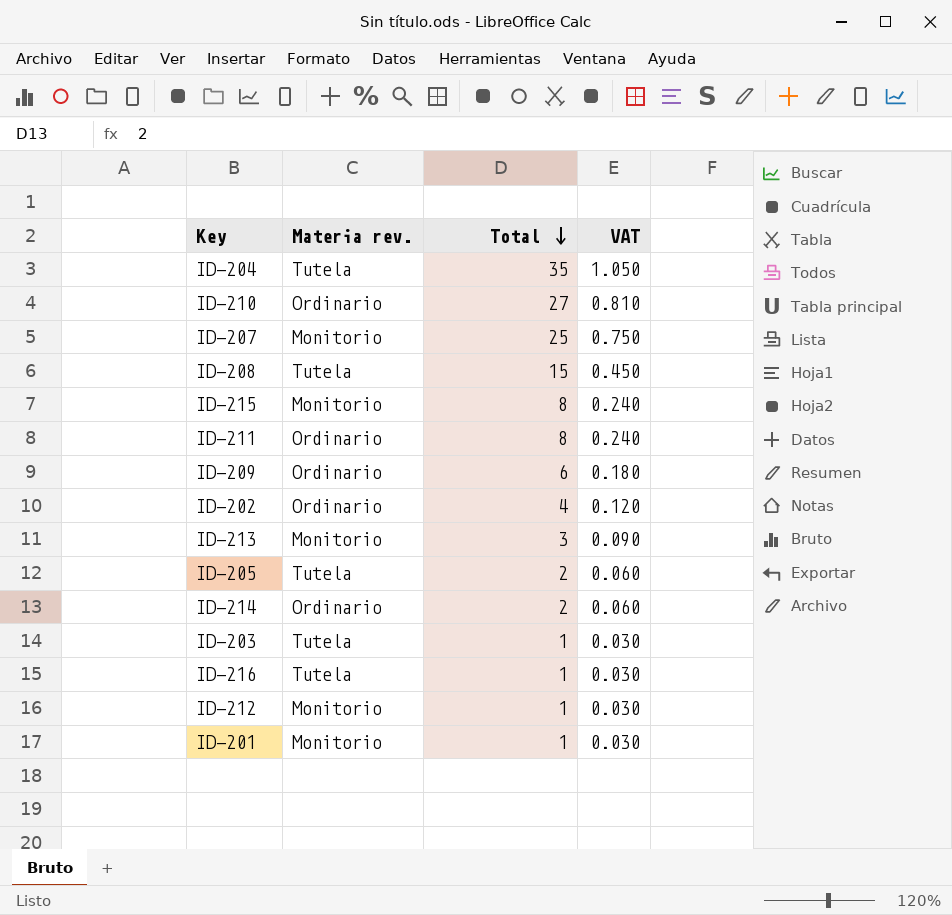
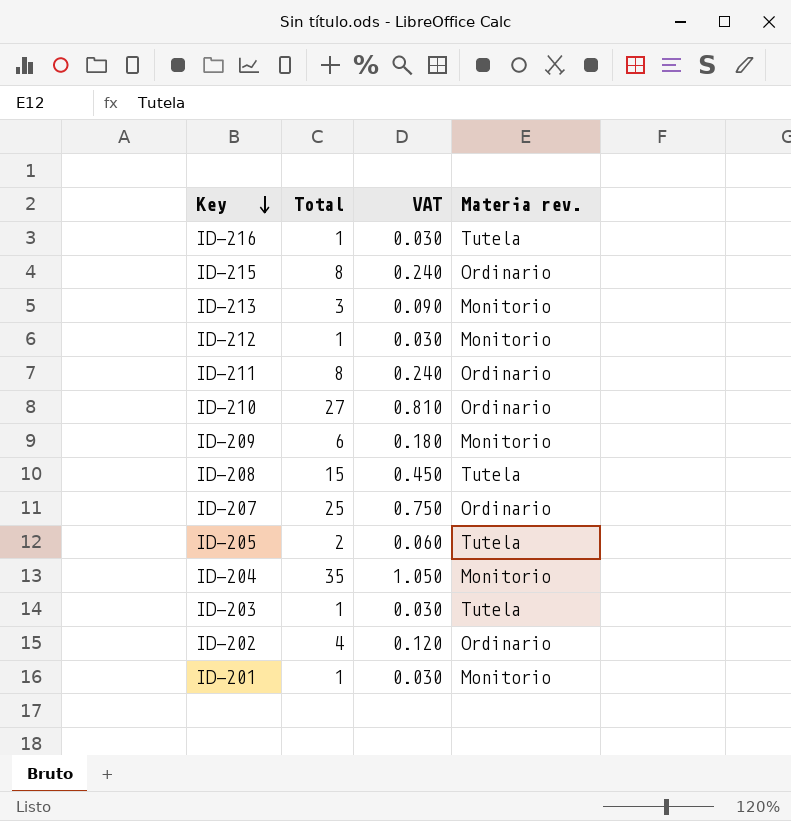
row order: Total descending -> Key descending
column Materia rev. | position: 2 -> 4
row ID-214: Ordinario | 2 | 0.060 -> none
ID-215 | Materia rev.: Monitorio -> Ordinario
ID-209 | Materia rev.: Ordinario -> Monitorio
ID-207 | Materia rev.: Monitorio -> Ordinario
ID-204 | Materia rev.: Tutela -> Monitorio

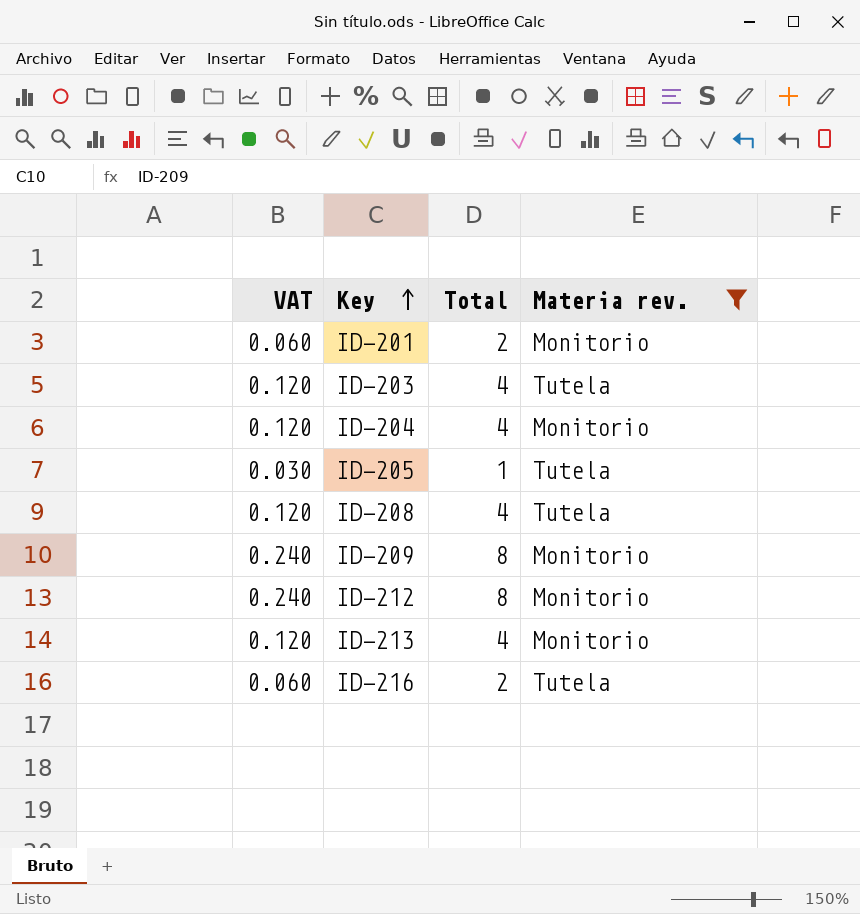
filter: none -> Materia rev. != Ordinario
row order: Key descending -> Key ascending
column VAT | position: 3 -> 1
ID-201 | VAT: 0.030 -> 0.060
ID-201 | Total: 1 -> 2
ID-203 | VAT: 0.030 -> 0.120
ID-203 | Total: 1 -> 4
ID-204 | VAT: 1.050 -> 0.120
ID-204 | Total: 35 -> 4
ID-205 | VAT: 0.060 -> 0.030
ID-205 | Total: 2 -> 1
ID-208 | VAT: 0.450 -> 0.120
ID-208 | Total: 15 -> 4
ID-209 | VAT: 0.180 -> 0.240
ID-209 | Total: 6 -> 8
ID-212 | VAT: 0.030 -> 0.240
ID-212 | Total: 1 -> 8
ID-213 | VAT: 0.090 -> 0.120
ID-213 | Total: 3 -> 4
ID-216 | VAT: 0.030 -> 0.060
ID-216 | Total: 1 -> 2

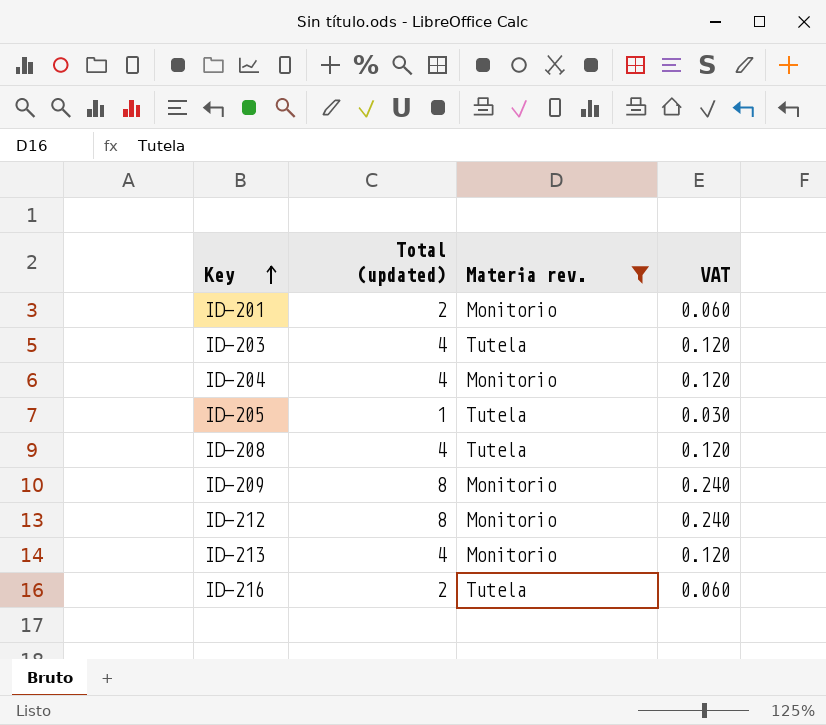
column name: Total -> Total (updated)
column VAT | position: 1 -> 4

